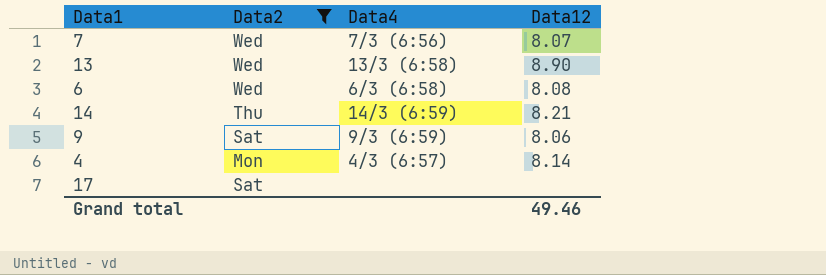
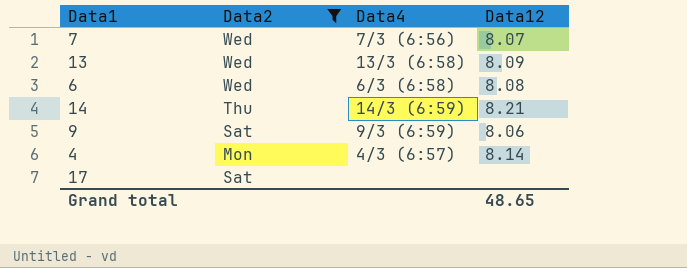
13 | Data12: 8.90 -> 8.09
Grand total | Data12: 49.46 -> 48.65

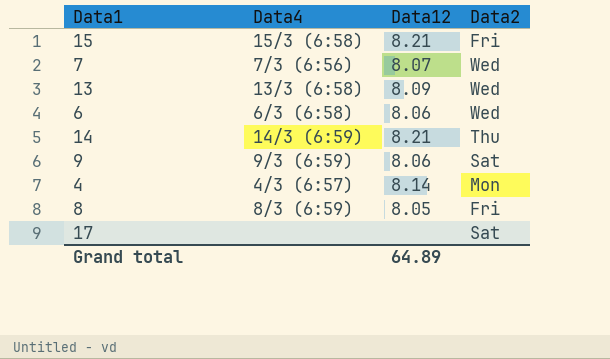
filter: Data2 != Fri -> none
column Data2 | position: 2 -> 4
6 | Data12: 8.08 -> 8.06
Grand total | Data12: 48.65 -> 64.89

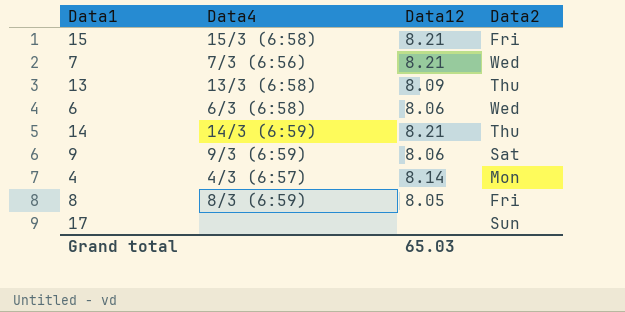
7 | Data12: 8.07 -> 8.21
13 | Data2: Wed -> Thu
17 | Data2: Sat -> Sun
Grand total | Data12: 64.89 -> 65.03

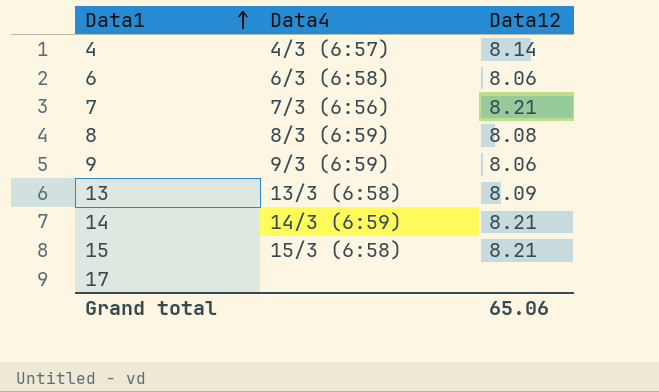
row order: none -> Data1 ascending
column Data2 | position: 4 -> none
8 | Data12: 8.05 -> 8.08
Grand total | Data12: 65.03 -> 65.06

